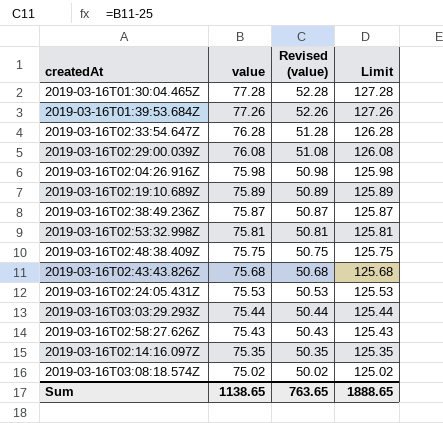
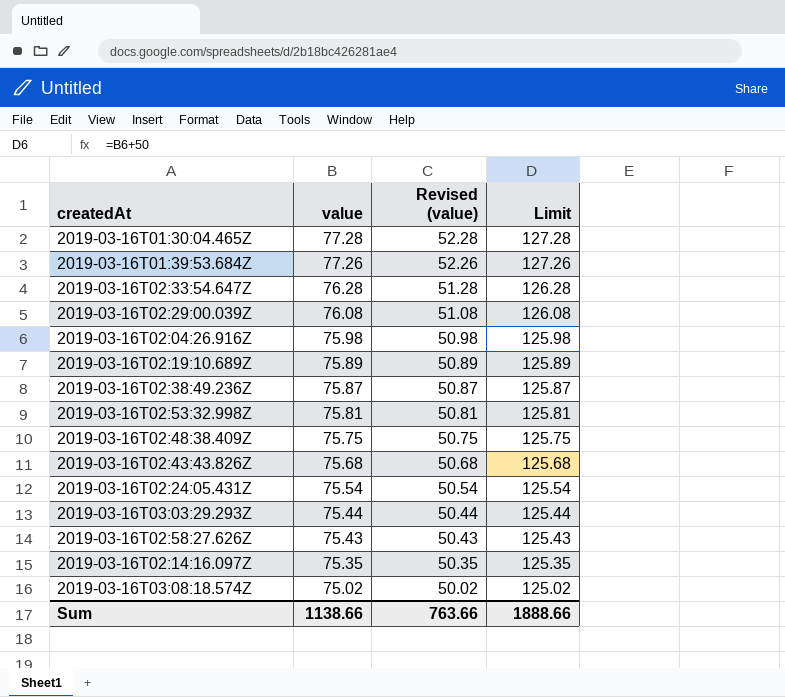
2019-03-16T02:24:05.431Z | value: 75.53 -> 75.54
2019-03-16T02:24:05.431Z | Revised (value): 50.53 -> 50.54
2019-03-16T02:24:05.431Z | Limit: 125.53 -> 125.54
Sum | value: 1138.65 -> 1138.66
Sum | Revised (value): 763.65 -> 763.66
Sum | Limit: 1888.65 -> 1888.66

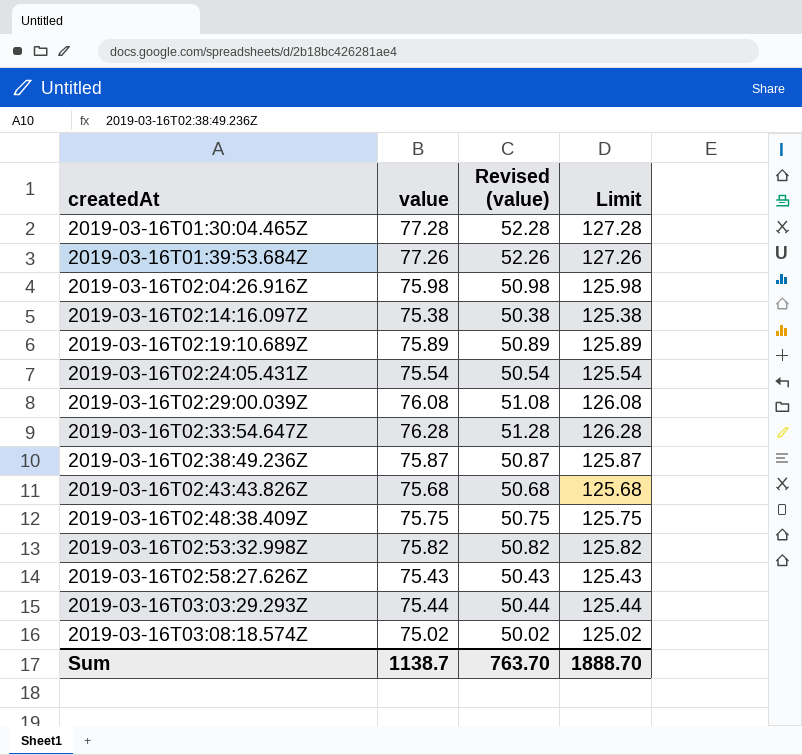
row order: value descending -> createdAt ascending
2019-03-16T02:14:16.097Z | value: 75.35 -> 75.38
2019-03-16T02:14:16.097Z | Revised (value): 50.35 -> 50.38
2019-03-16T02:14:16.097Z | Limit: 125.35 -> 125.38
2019-03-16T02:53:32.998Z | value: 75.81 -> 75.82
2019-03-16T02:53:32.998Z | Revised (value): 50.81 -> 50.82
2019-03-16T02:53:32.998Z | Limit: 125.81 -> 125.82
Sum | value: 1138.66 -> 1138.7
Sum | Revised (value): 763.66 -> 763.70
Sum | Limit: 1888.66 -> 1888.70

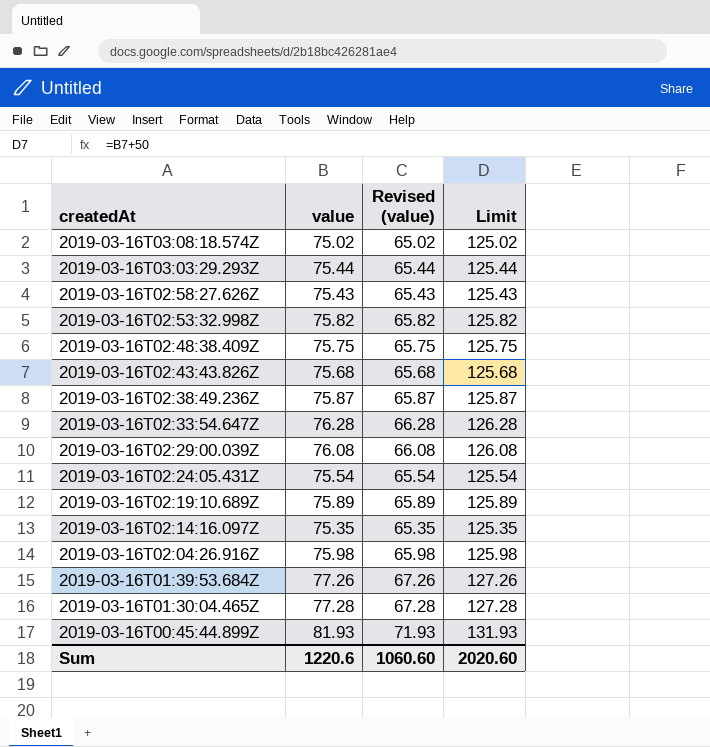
row order: createdAt ascending -> createdAt descending
column Revised (value) | formula: [value] - 25 -> [value] - 10
2019-03-16T02:14:16.097Z | value: 75.38 -> 75.35
2019-03-16T02:14:16.097Z | Limit: 125.38 -> 125.35
row 2019-03-16T00:45:44.899Z: none -> 81.93 | 71.93 | 131.93
Sum | value: 1138.7 -> 1220.6
Sum | Revised (value): 763.70 -> 1060.60
Sum | Limit: 1888.70 -> 2020.60

